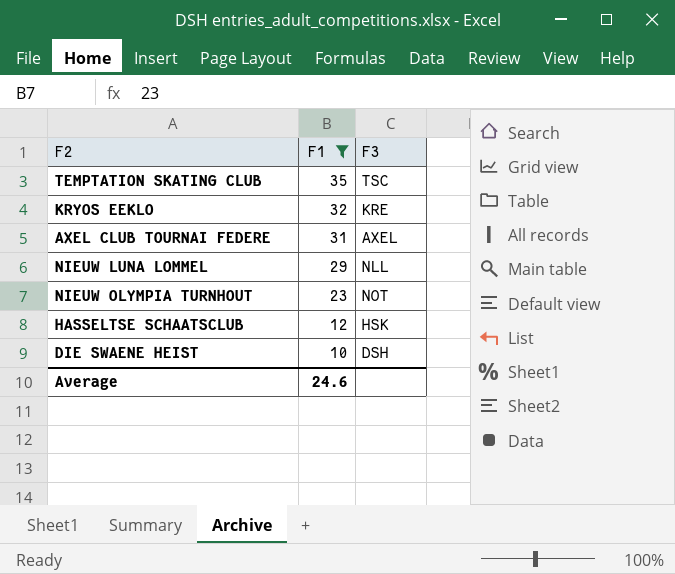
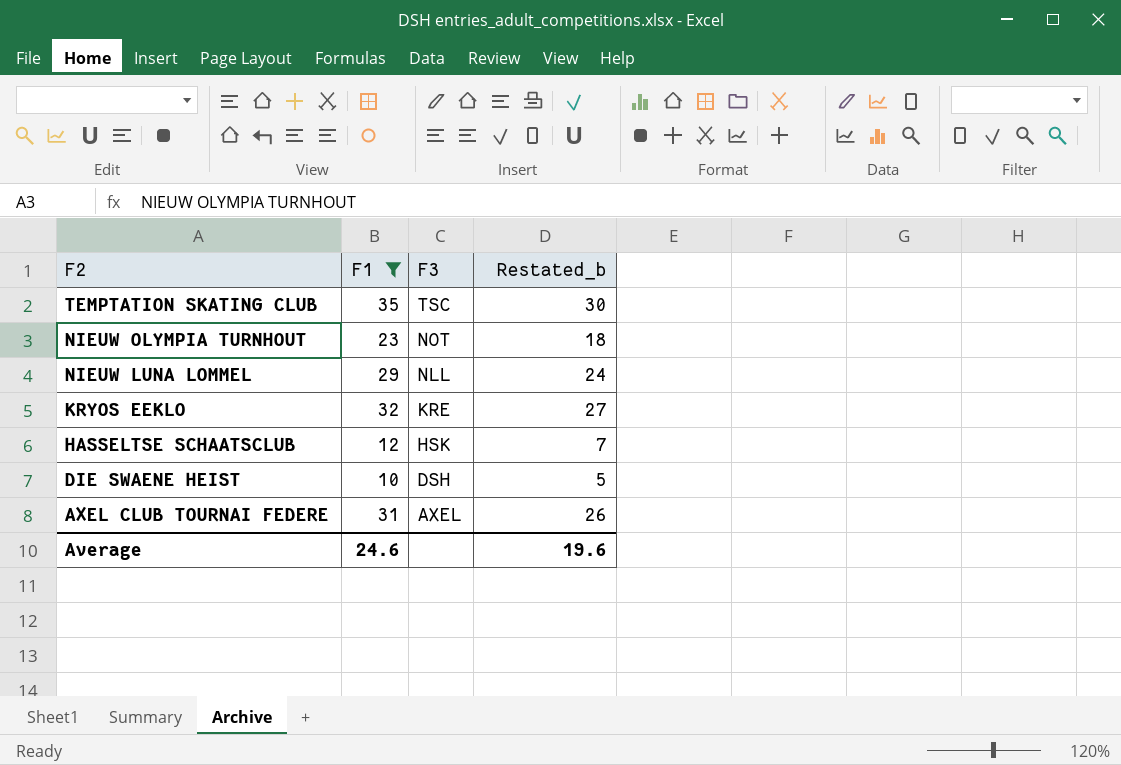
row order: F1 descending -> F2 descending
column Restated_b | formula: none -> [F1] - 5

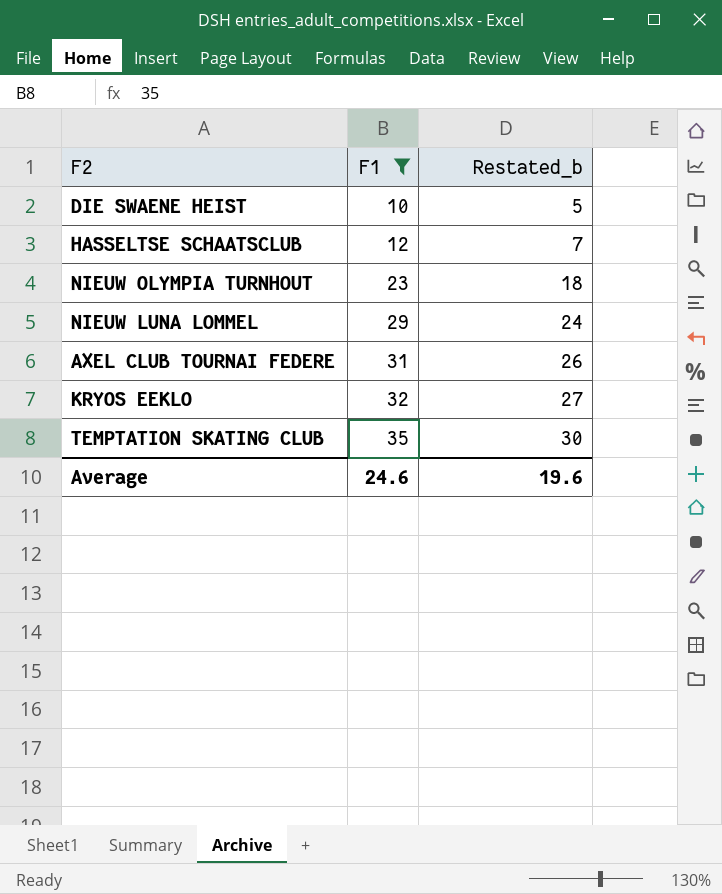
row order: F2 descending -> F1 ascending
column F3 | position: 3 -> none

